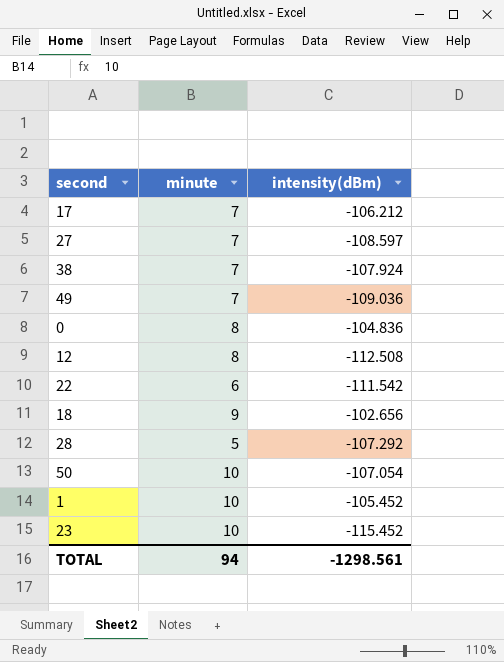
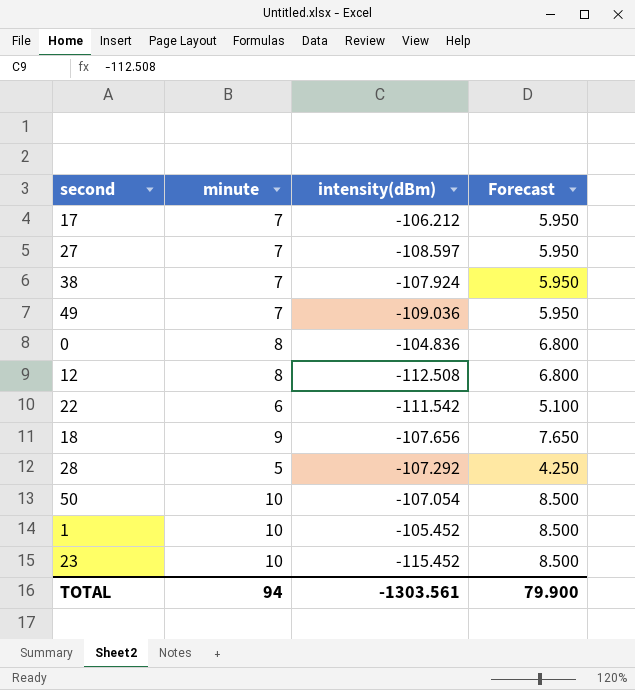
column Forecast | formula: none -> [minute] * 0.85
18 | intensity(dBm): -102.656 -> -107.656
TOTAL | intensity(dBm): -1298.561 -> -1303.561

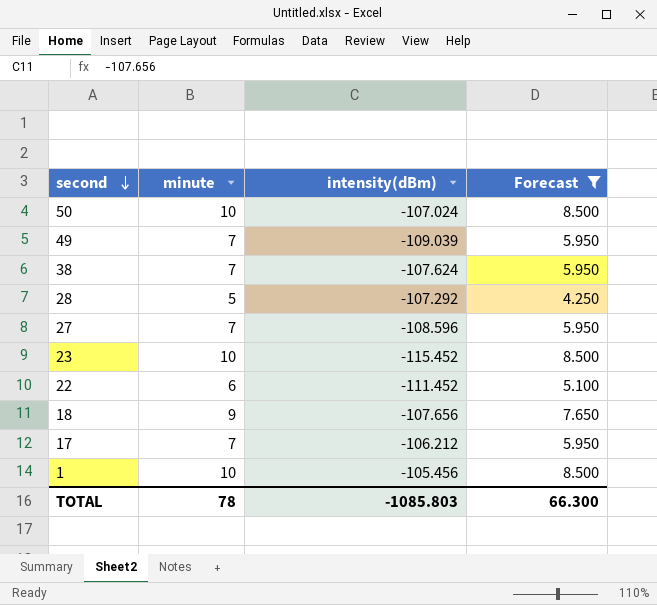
filter: none -> Forecast != 6.800
row order: none -> second descending
50 | intensity(dBm): -107.054 -> -107.024
49 | intensity(dBm): -109.036 -> -109.039
38 | intensity(dBm): -107.924 -> -107.624
27 | intensity(dBm): -108.597 -> -108.596
22 | intensity(dBm): -111.542 -> -111.452
1 | intensity(dBm): -105.452 -> -105.456
TOTAL | minute: 94 -> 78
TOTAL | intensity(dBm): -1303.561 -> -1085.803
TOTAL | Forecast: 79.900 -> 66.300

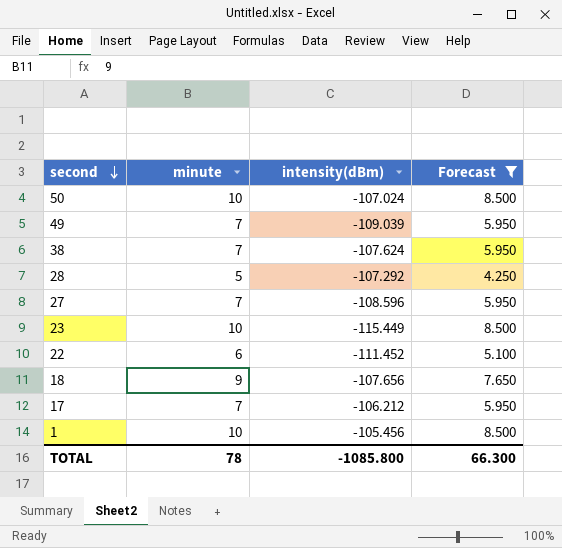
23 | intensity(dBm): -115.452 -> -115.449
TOTAL | intensity(dBm): -1085.803 -> -1085.800

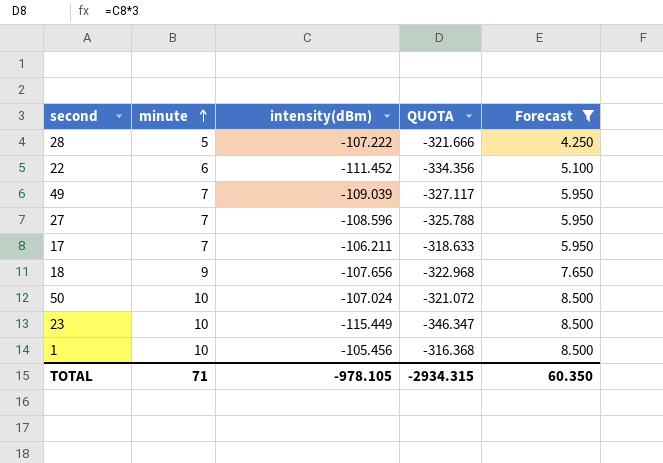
row order: second descending -> minute ascending
column QUOTA | formula: none -> [intensity(dBm)] * 3
row 38: 7 | -107.624 | 5.950 -> none
28 | intensity(dBm): -107.292 -> -107.222
17 | intensity(dBm): -106.212 -> -106.211
TOTAL | minute: 78 -> 71
TOTAL | intensity(dBm): -1085.800 -> -978.105
TOTAL | Forecast: 66.300 -> 60.350

